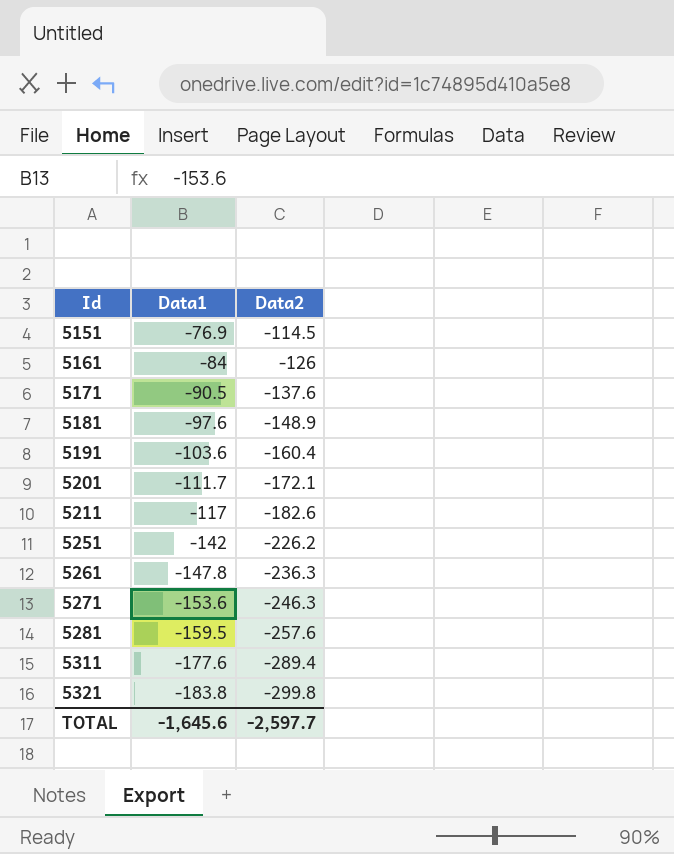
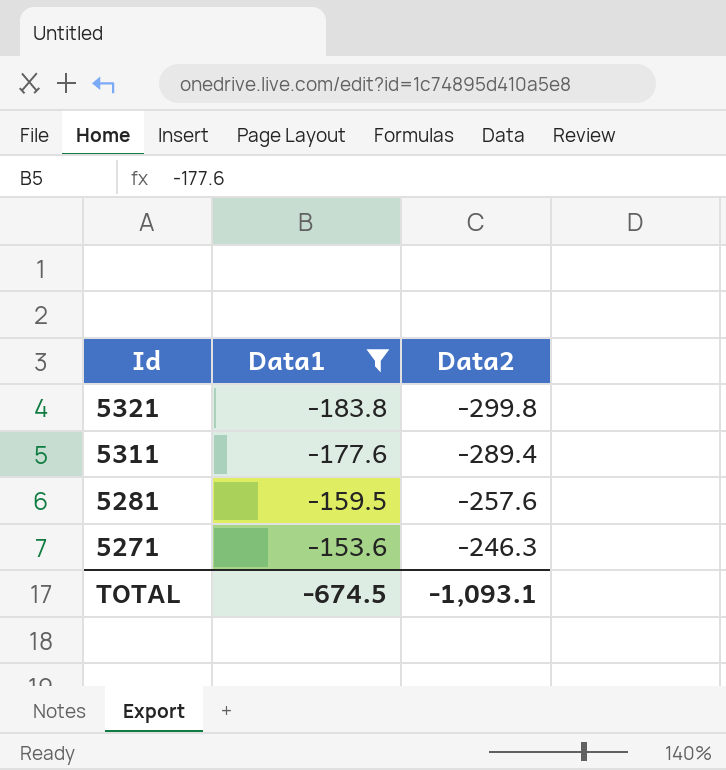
filter: none -> Data1 <= -153.6
row order: Id ascending -> Id descending
TOTAL | Data1: -1,645.6 -> -674.5
TOTAL | Data2: -2,597.7 -> -1,093.1

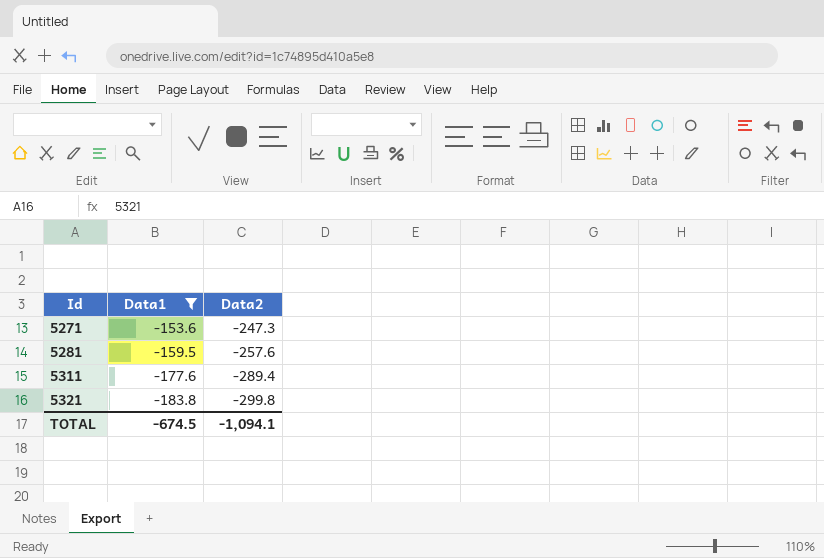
row order: Id descending -> Id ascending
5271 | Data2: -246.3 -> -247.3
TOTAL | Data2: -1,093.1 -> -1,094.1

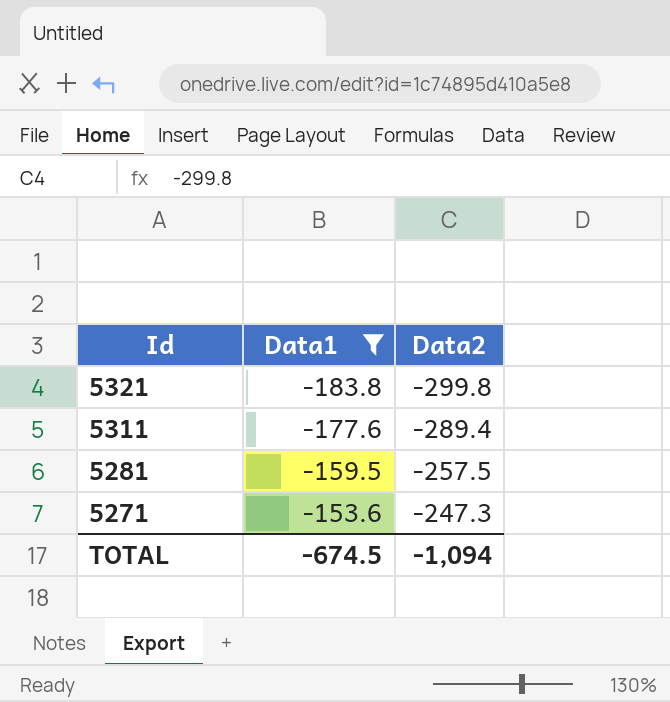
row order: Id ascending -> Id descending
5281 | Data2: -257.6 -> -257.5
TOTAL | Data2: -1,094.1 -> -1,094

